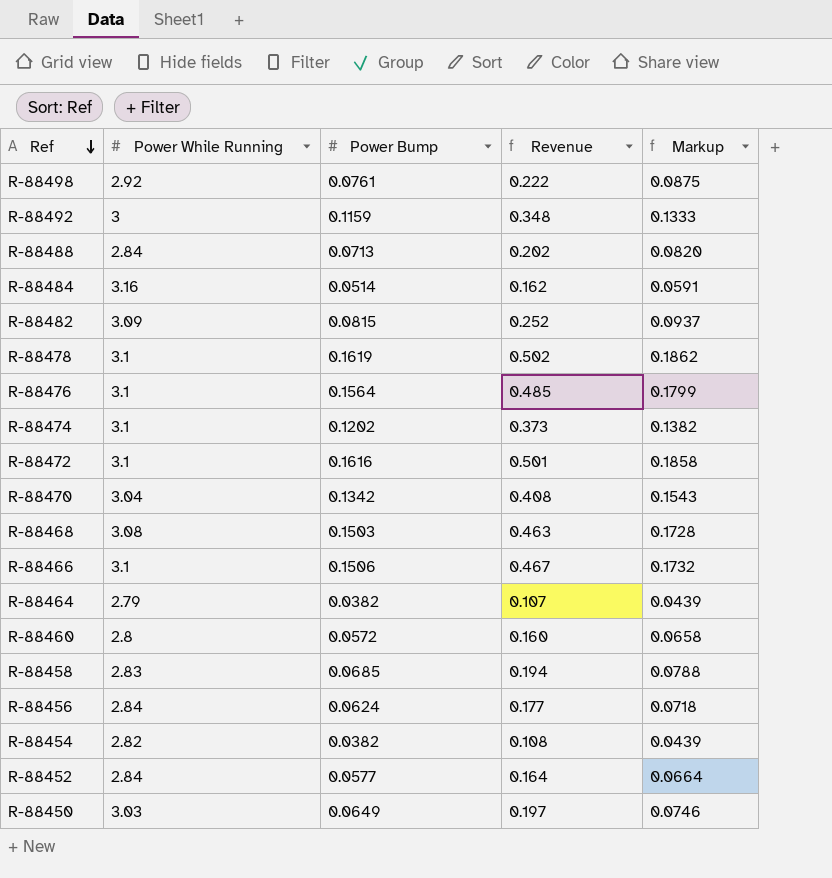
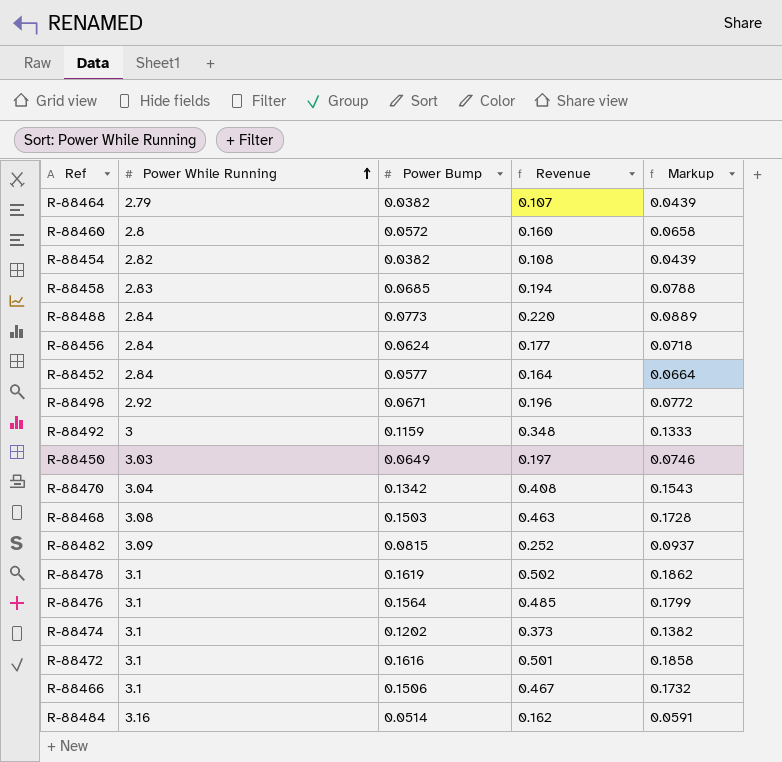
row order: Ref descending -> Power While Running ascending
R-88488 | Power Bump: 0.0713 -> 0.0773
R-88488 | Revenue: 0.202 -> 0.220
R-88488 | Markup: 0.0820 -> 0.0889
R-88498 | Power Bump: 0.0761 -> 0.0671
R-88498 | Revenue: 0.222 -> 0.196
R-88498 | Markup: 0.0875 -> 0.0772

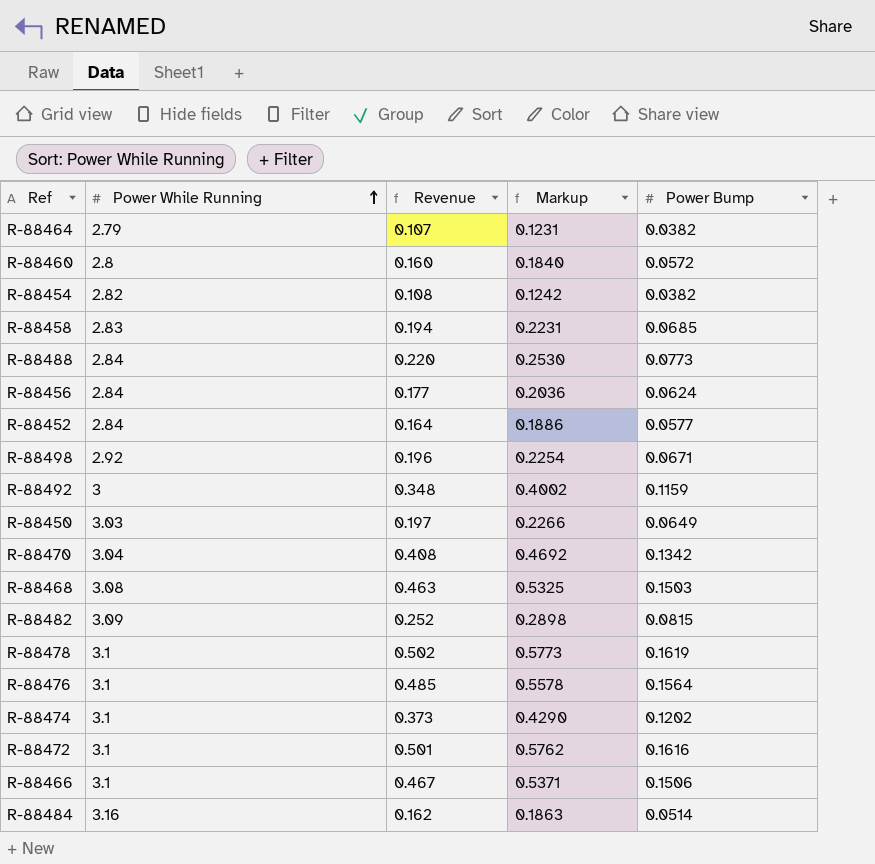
column Markup | formula: [Power Bump] * 1.15 -> [Revenue] * 1.15
column Power Bump | position: 3 -> 5

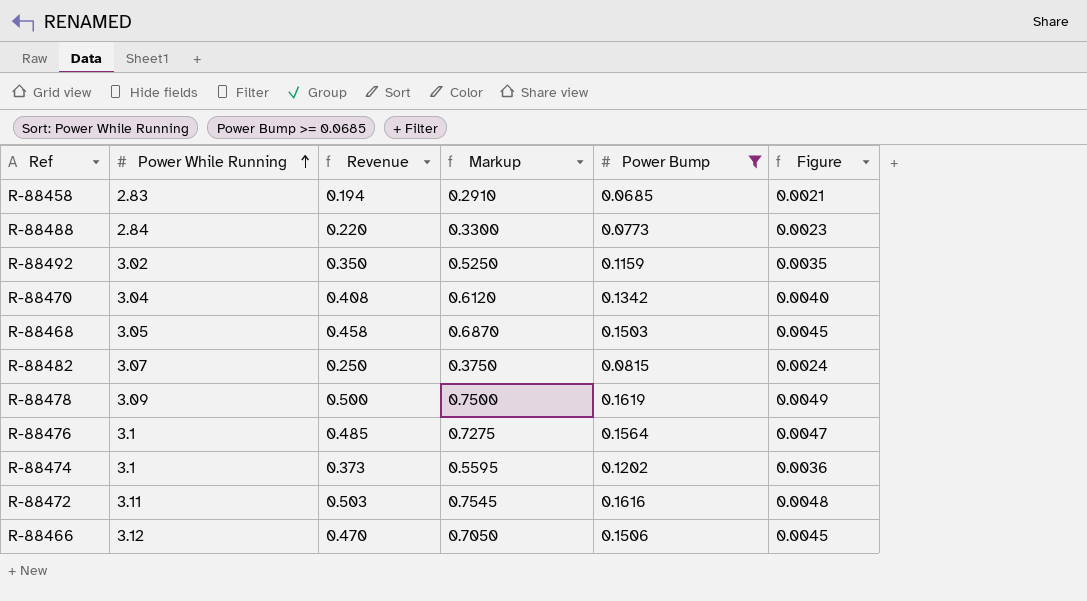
filter: none -> Power Bump >= 0.0685
column Markup | formula: [Revenue] * 1.15 -> [Revenue] * 1.5
column Figure | formula: none -> [Power Bump] * 0.03
R-88492 | Power While Running: 3 -> 3.02
R-88492 | Revenue: 0.348 -> 0.350
R-88468 | Power While Running: 3.08 -> 3.05
R-88468 | Revenue: 0.463 -> 0.458
R-88482 | Power While Running: 3.09 -> 3.07
R-88482 | Revenue: 0.252 -> 0.250
R-88478 | Power While Running: 3.1 -> 3.09
R-88478 | Revenue: 0.502 -> 0.500
R-88472 | Power While Running: 3.1 -> 3.11
R-88472 | Revenue: 0.501 -> 0.503
R-88466 | Power While Running: 3.1 -> 3.12
R-88466 | Revenue: 0.467 -> 0.470

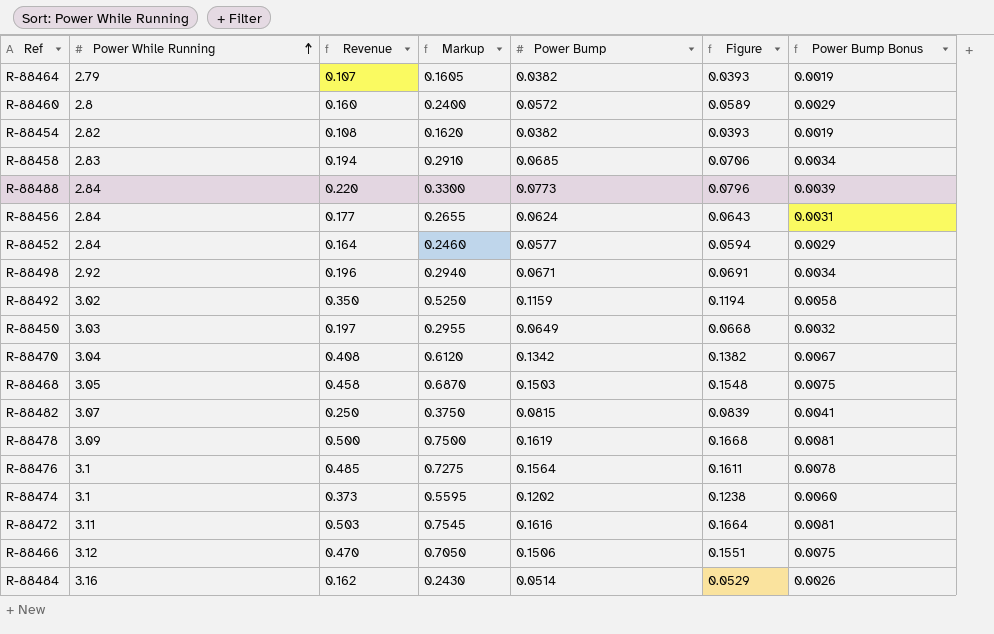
filter: Power Bump >= 0.0685 -> none
column Figure | formula: [Power Bump] * 0.03 -> [Power Bump] * 1.03
column Power Bump Bonus | formula: none -> [Power Bump] * 0.05

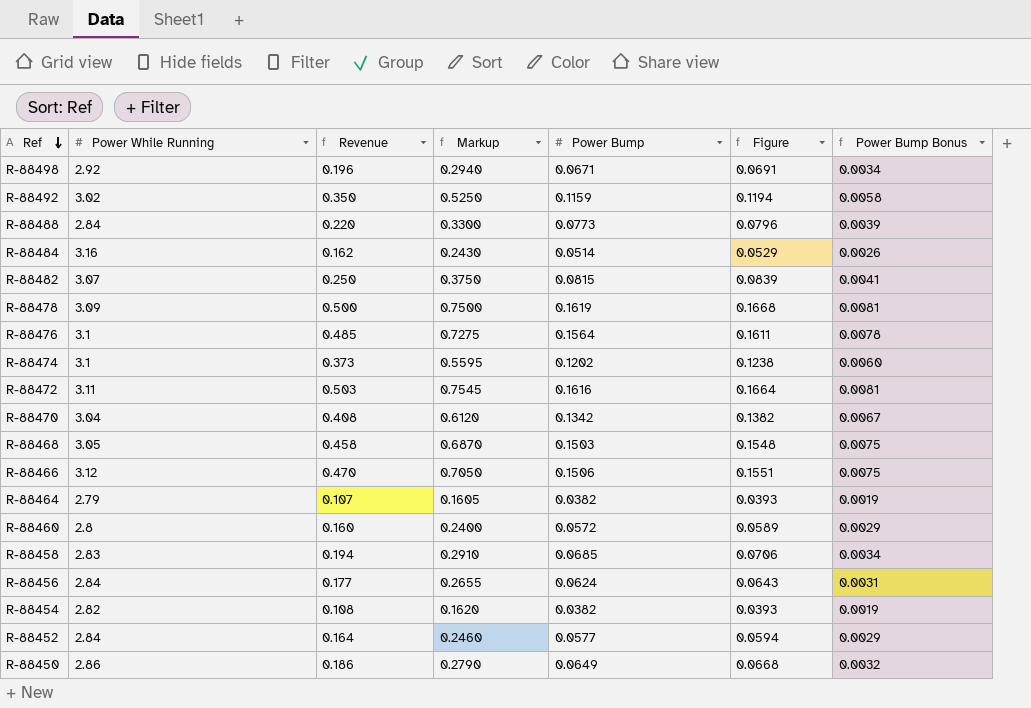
row order: Power While Running ascending -> Ref descending
R-88450 | Power While Running: 3.03 -> 2.86
R-88450 | Revenue: 0.197 -> 0.186
R-88450 | Markup: 0.2955 -> 0.2790

